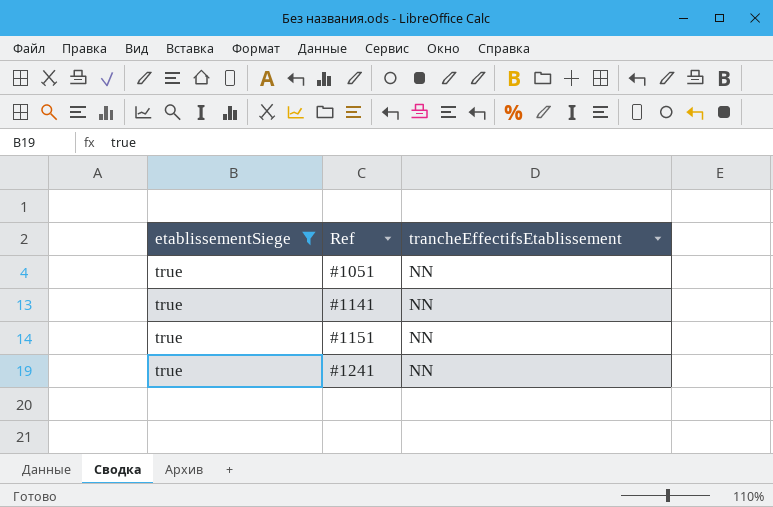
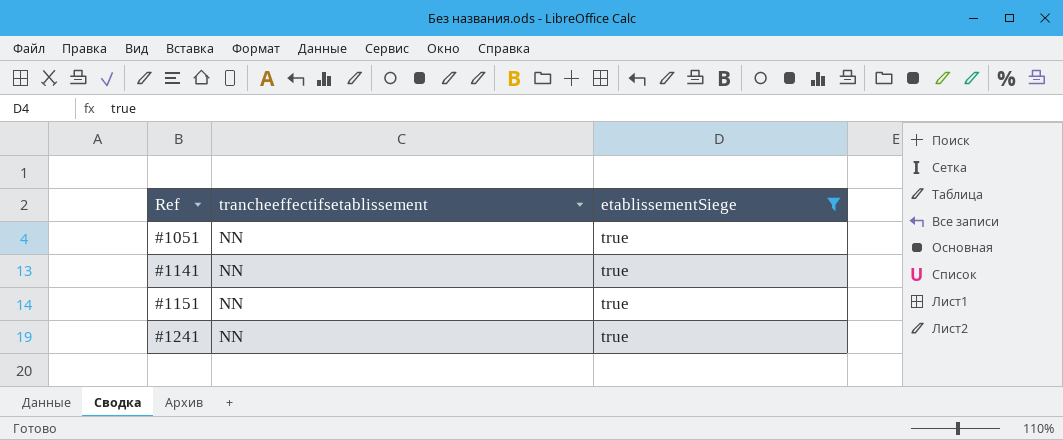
column name: trancheEffectifsEtablissement -> trancheeffectifsetablissement
column etablissementSiege | position: 1 -> 3

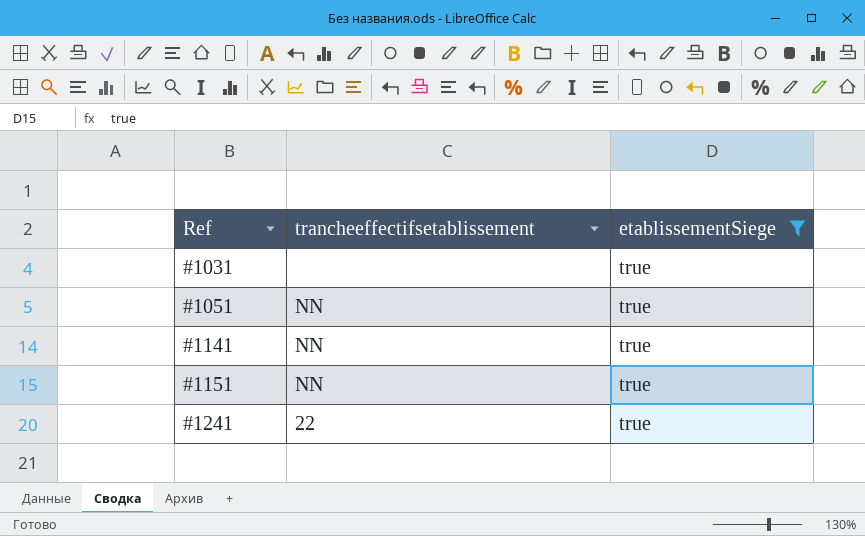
row #1031: none -> none | true
#1241 | trancheeffectifsetablissement: NN -> 22

